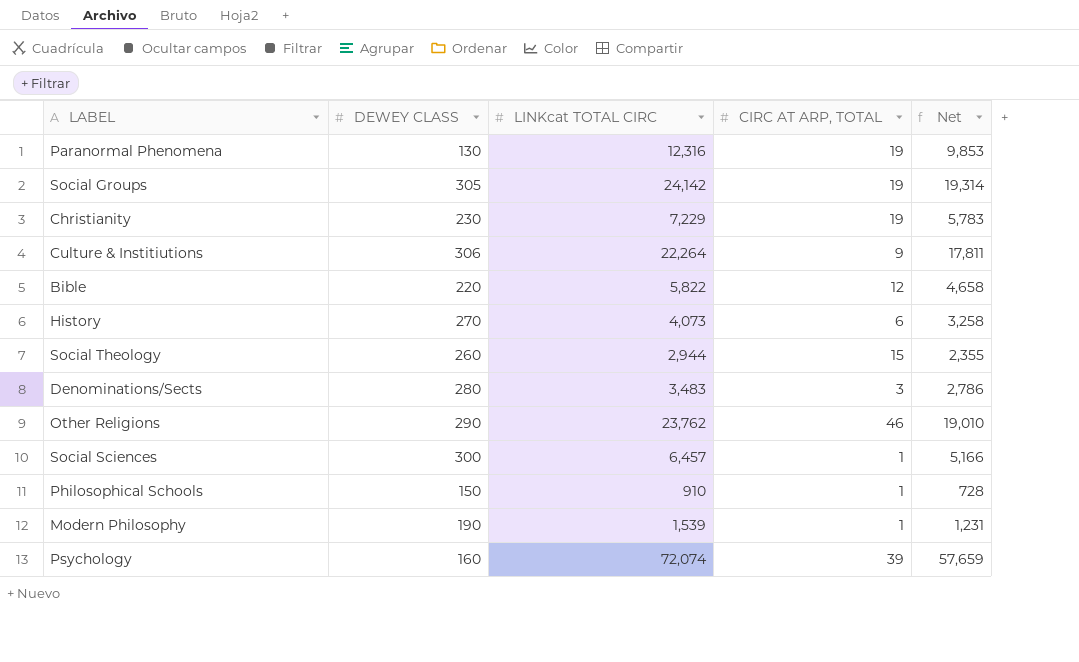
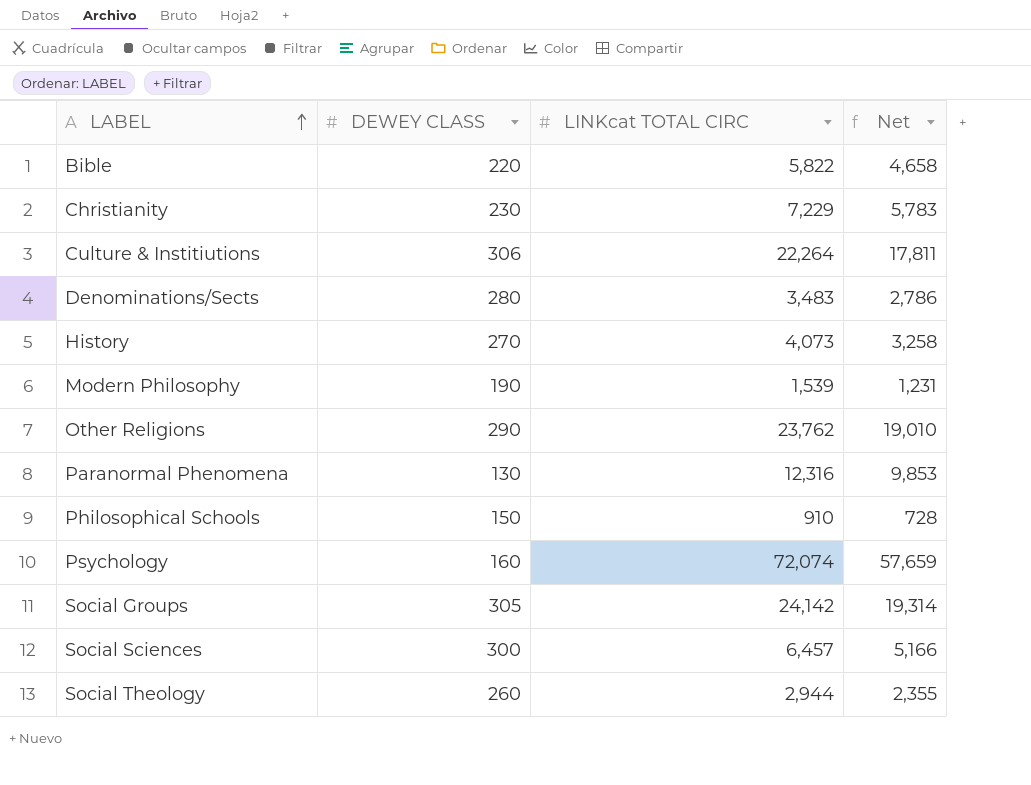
row order: none -> LABEL ascending
column CIRC AT ARP, TOTAL | position: 4 -> none

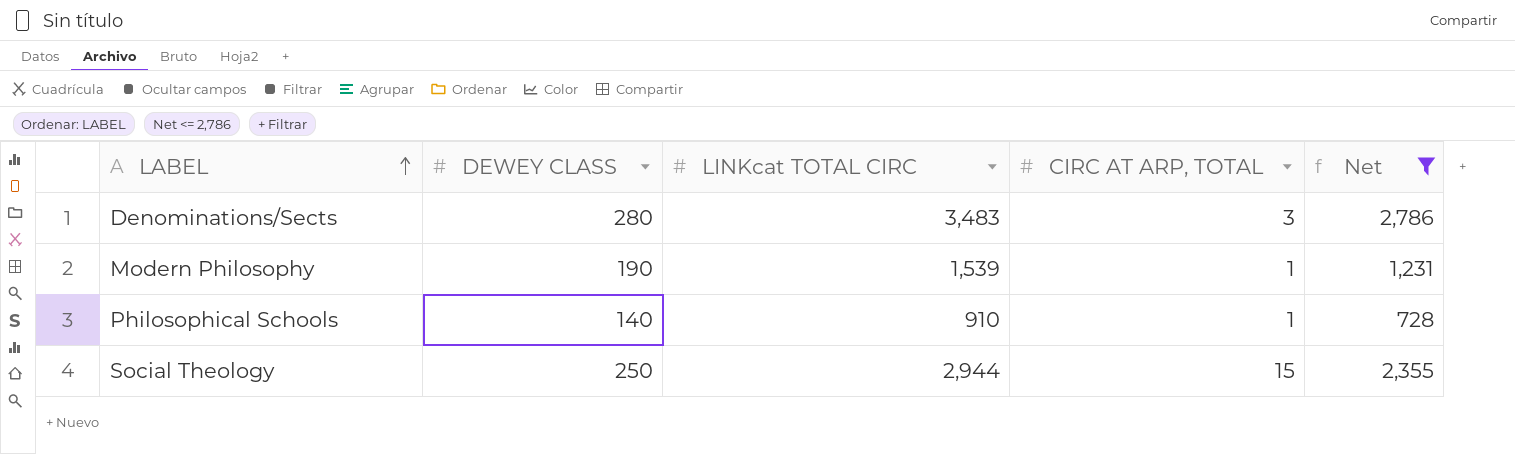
filter: none -> Net <= 2,786
column CIRC AT ARP, TOTAL | position: none -> 4
Philosophical Schools | DEWEY CLASS: 150 -> 140
Social Theology | DEWEY CLASS: 260 -> 250

